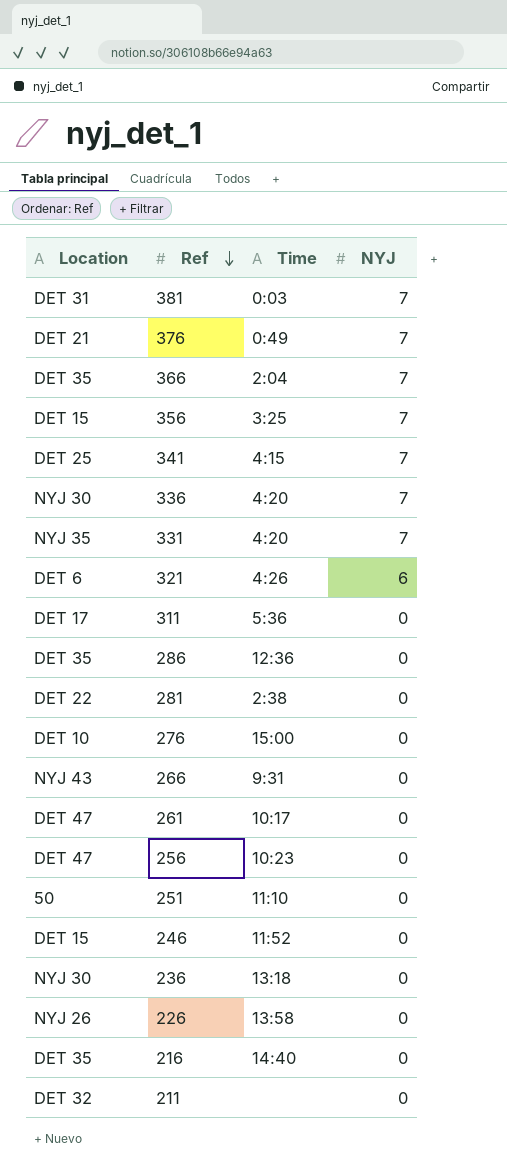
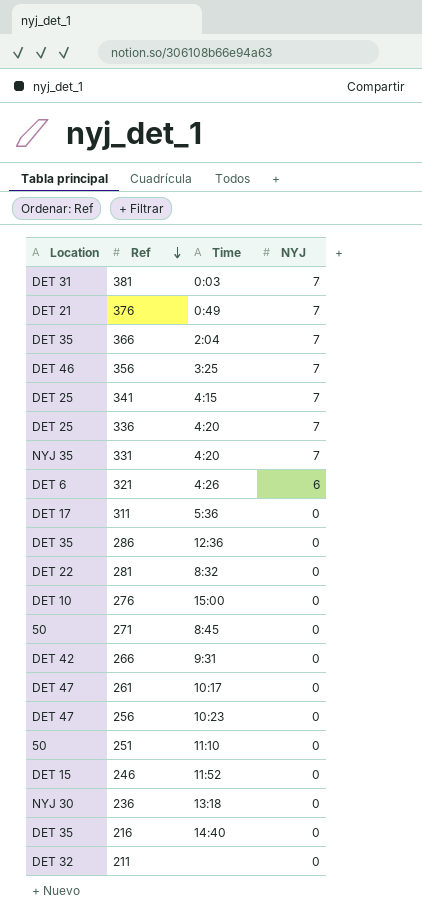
row 226: NYJ 26 | 13:58 | 0 -> none
356 | Location: DET 15 -> DET 46
336 | Location: NYJ 30 -> DET 25
281 | Time: 2:38 -> 8:32
row 271: none -> 50 | 8:45 | 0
266 | Location: NYJ 43 -> DET 42

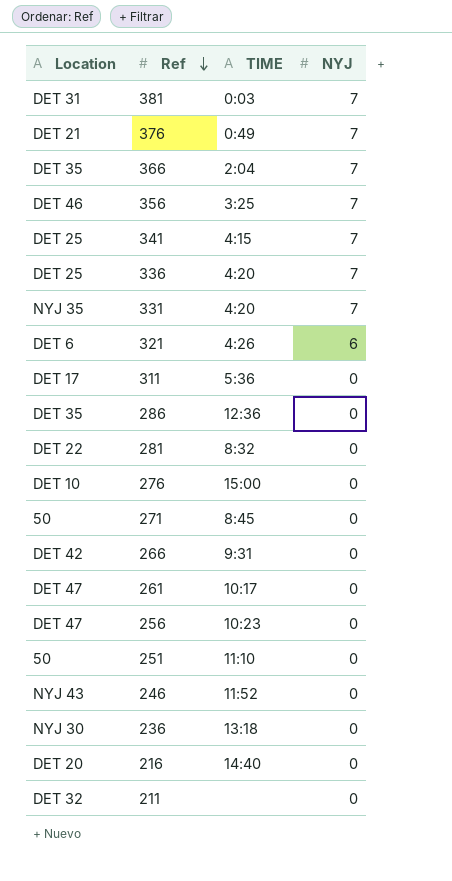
column name: Time -> TIME
246 | Location: DET 15 -> NYJ 43
216 | Location: DET 35 -> DET 20

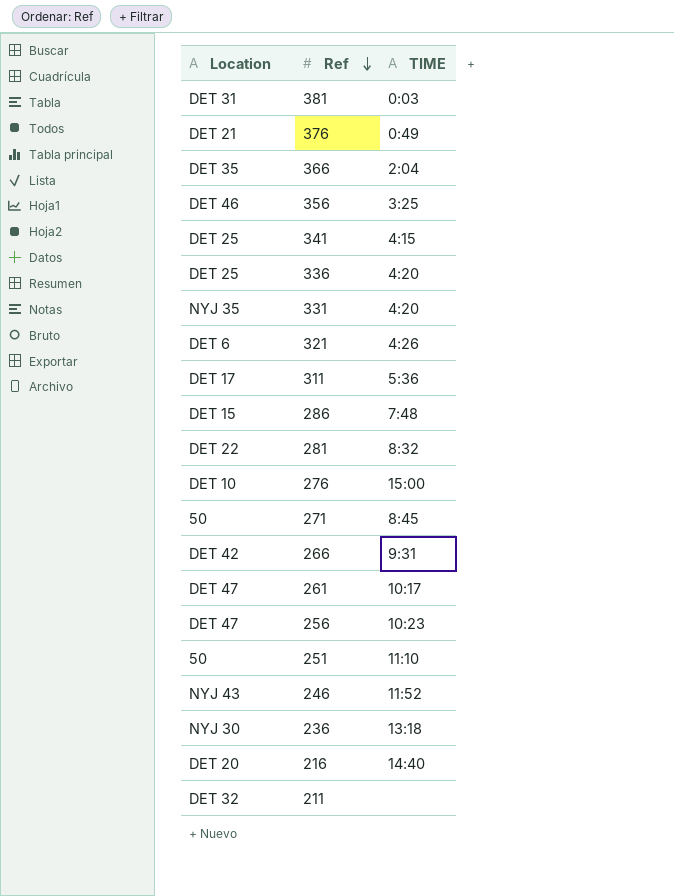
column NYJ | position: 4 -> none
286 | Location: DET 35 -> DET 15
286 | TIME: 12:36 -> 7:48

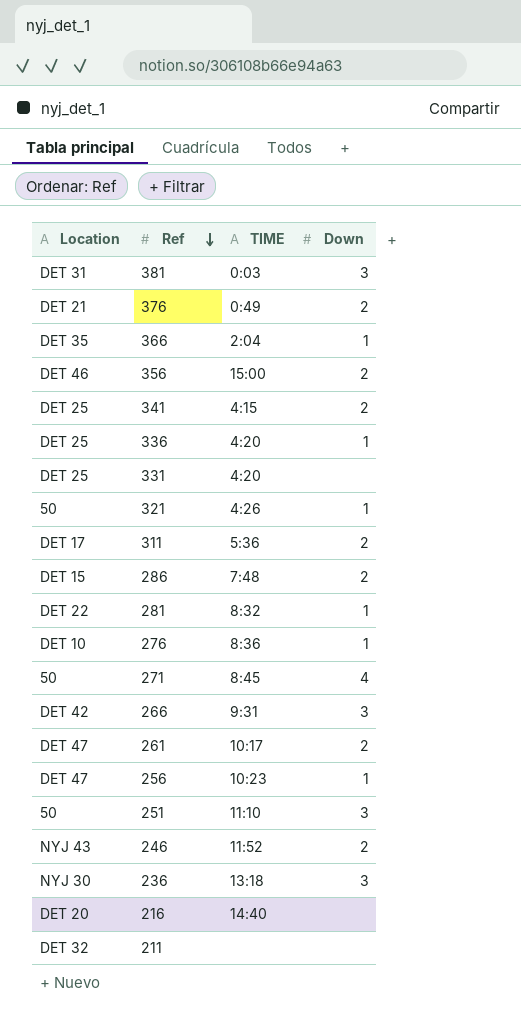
column Down | position: none -> 4
356 | TIME: 3:25 -> 15:00
331 | Location: NYJ 35 -> DET 25
321 | Location: DET 6 -> 50
276 | TIME: 15:00 -> 8:36

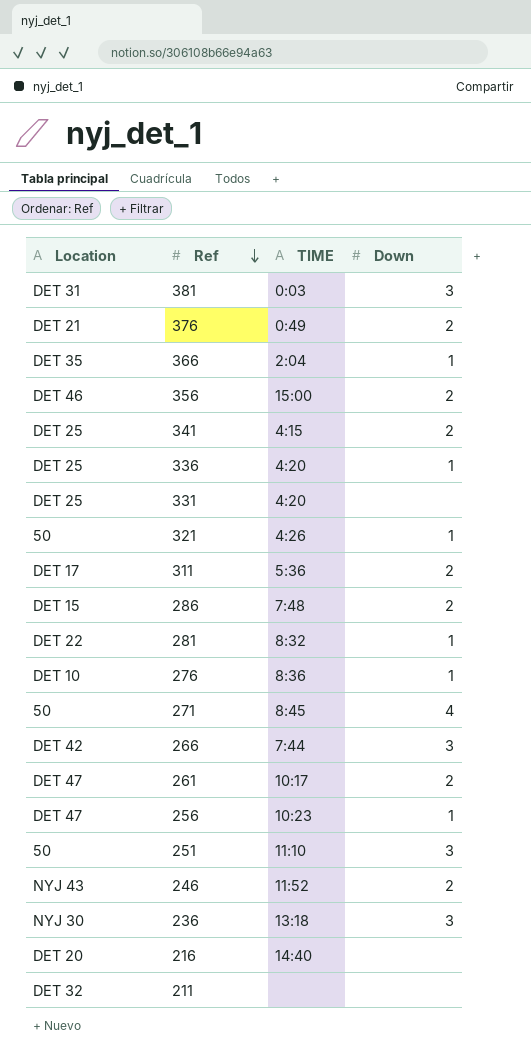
266 | TIME: 9:31 -> 7:44

